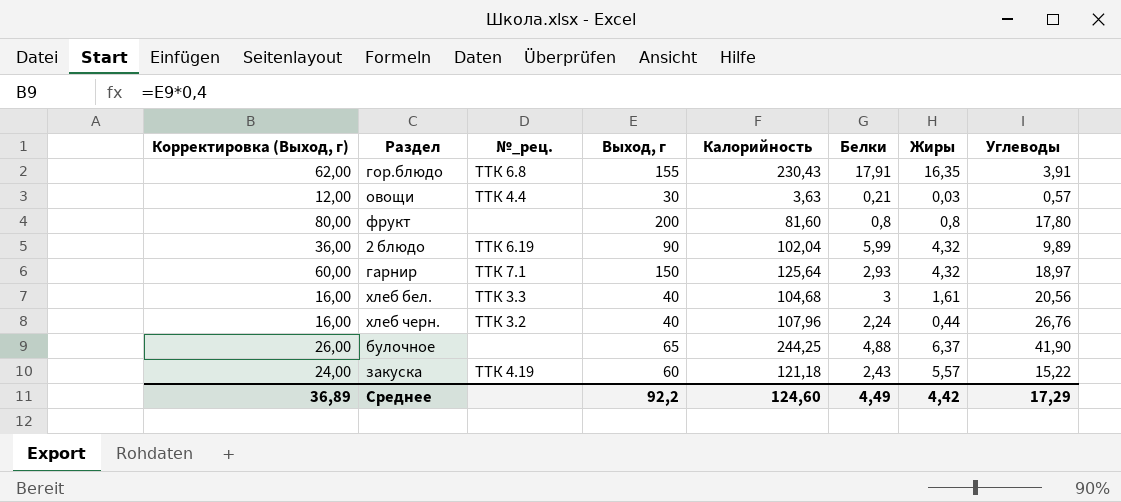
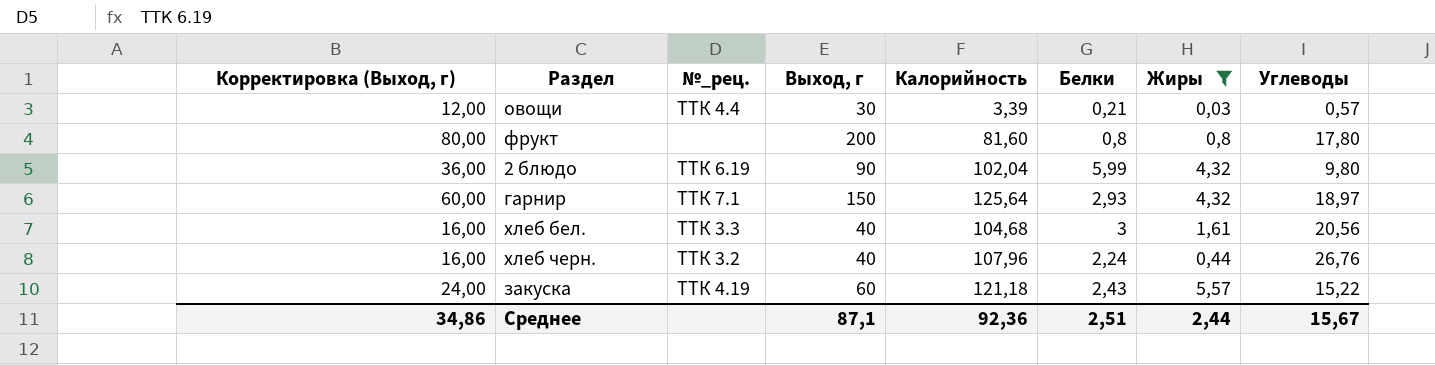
filter: none -> Жиры <= 5,57
овощи | Калорийность: 3,63 -> 3,39
2 блюдо | Углеводы: 9,89 -> 9,80
Среднее | Корректировка (Выход, г): 36,89 -> 34,86
Среднее | Выход, г: 92,2 -> 87,1
Среднее | Калорийность: 124,60 -> 92,36
Среднее | Белки: 4,49 -> 2,51
Среднее | Жиры: 4,42 -> 2,44
Среднее | Углеводы: 17,29 -> 15,67

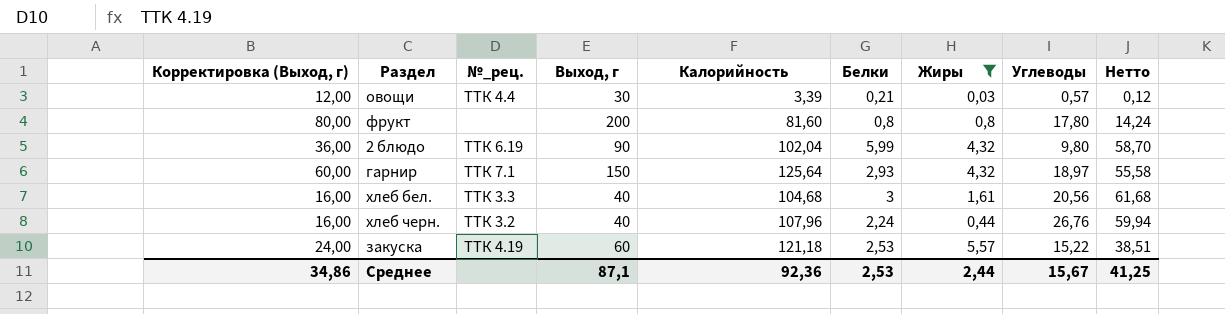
column Нетто | formula: none -> [Белки] * [Углеводы]
закуска | Белки: 2,43 -> 2,53
Среднее | Белки: 2,51 -> 2,53

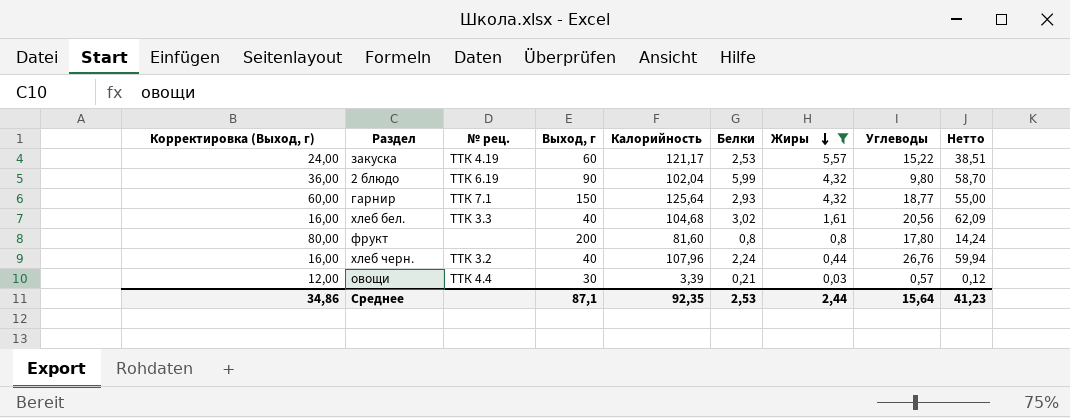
row order: none -> Жиры descending
column name: №_рец. -> № рец.
закуска | Калорийность: 121,18 -> 121,17
гарнир | Углеводы: 18,97 -> 18,77
гарнир | Нетто: 55,58 -> 55,00
хлеб бел. | Белки: 3 -> 3,02
хлеб бел. | Нетто: 61,68 -> 62,09
Среднее | Калорийность: 92,36 -> 92,35
Среднее | Углеводы: 15,67 -> 15,64
Среднее | Нетто: 41,25 -> 41,23

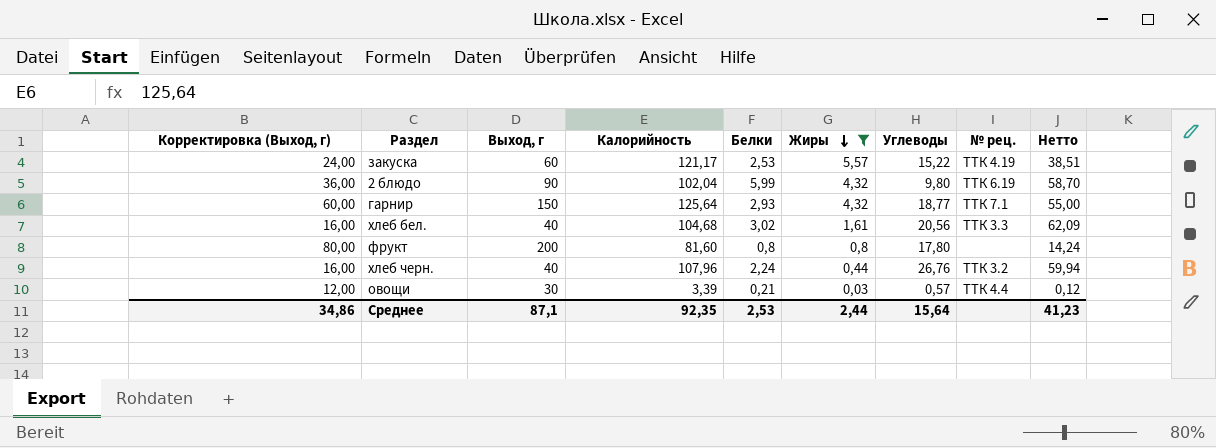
column № рец. | position: 3 -> 8

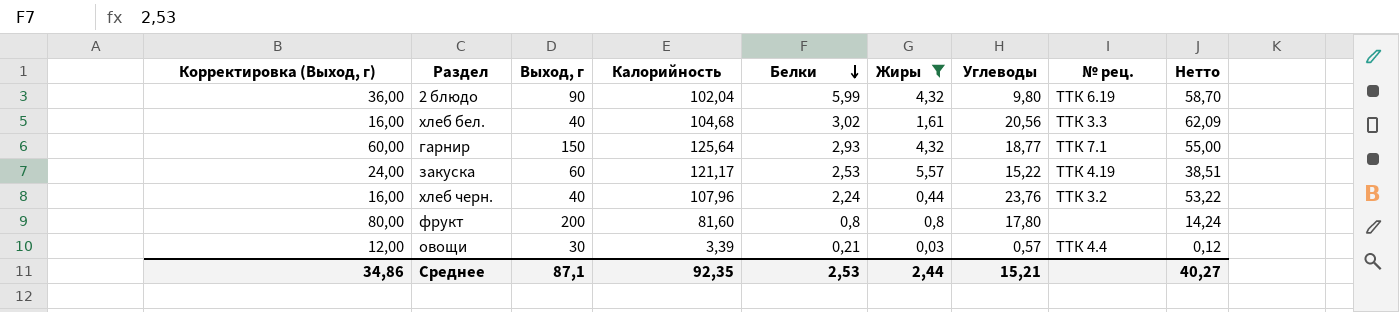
row order: Жиры descending -> Белки descending
хлеб черн. | Углеводы: 26,76 -> 23,76
хлеб черн. | Нетто: 59,94 -> 53,22
Среднее | Углеводы: 15,64 -> 15,21
Среднее | Нетто: 41,23 -> 40,27

